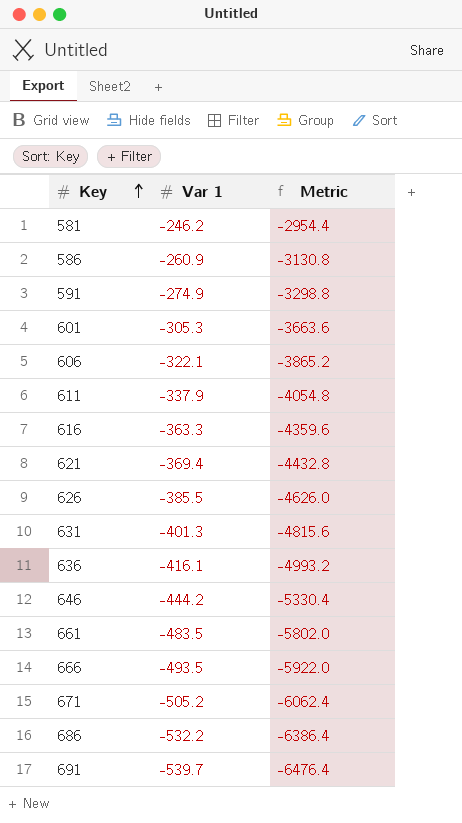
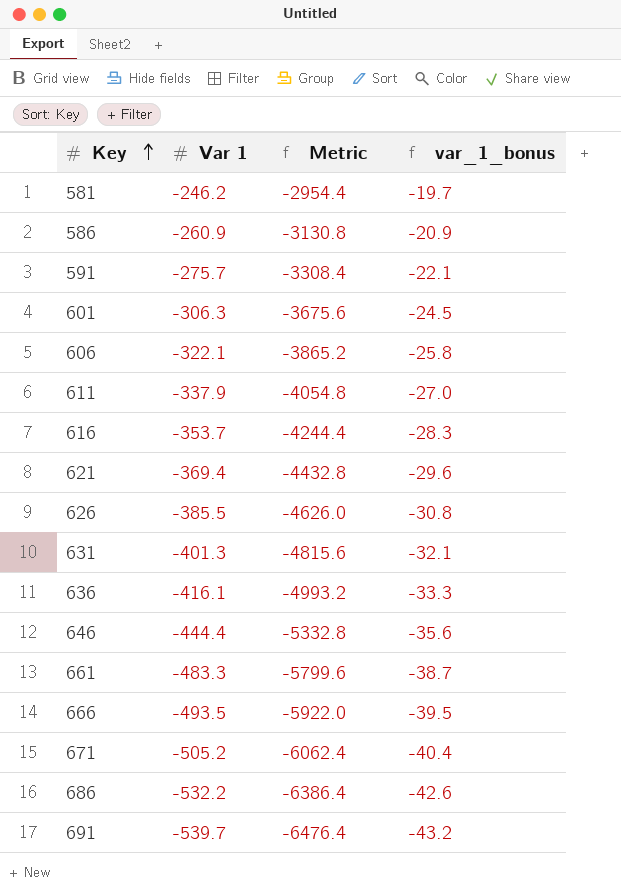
column var_1_bonus | formula: none -> [Var 1] * 0.08
591 | Var 1: -274.9 -> -275.7
591 | Metric: -3298.8 -> -3308.4
601 | Var 1: -305.3 -> -306.3
601 | Metric: -3663.6 -> -3675.6
616 | Var 1: -363.3 -> -353.7
616 | Metric: -4359.6 -> -4244.4
646 | Var 1: -444.2 -> -444.4
646 | Metric: -5330.4 -> -5332.8
661 | Var 1: -483.5 -> -483.3
661 | Metric: -5802.0 -> -5799.6

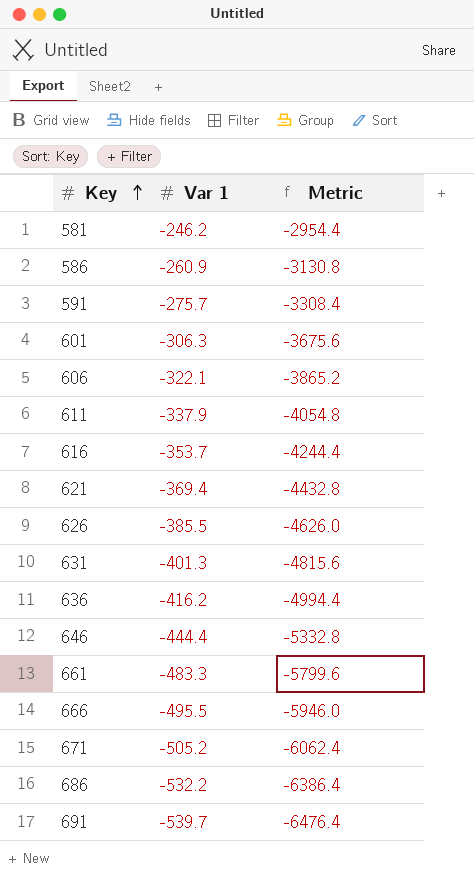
column var_1_bonus | formula: [Var 1] * 0.08 -> none
636 | Var 1: -416.1 -> -416.2
636 | Metric: -4993.2 -> -4994.4
666 | Var 1: -493.5 -> -495.5
666 | Metric: -5922.0 -> -5946.0

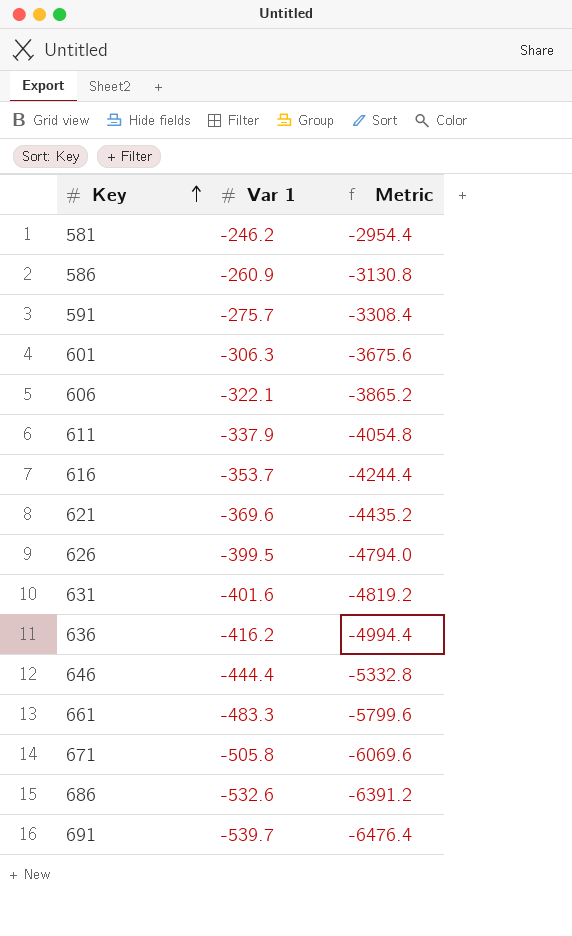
row 666: -495.5 | -5946.0 -> none
621 | Var 1: -369.4 -> -369.6
621 | Metric: -4432.8 -> -4435.2
626 | Var 1: -385.5 -> -399.5
626 | Metric: -4626.0 -> -4794.0
631 | Var 1: -401.3 -> -401.6
631 | Metric: -4815.6 -> -4819.2
671 | Var 1: -505.2 -> -505.8
671 | Metric: -6062.4 -> -6069.6
686 | Var 1: -532.2 -> -532.6
686 | Metric: -6386.4 -> -6391.2

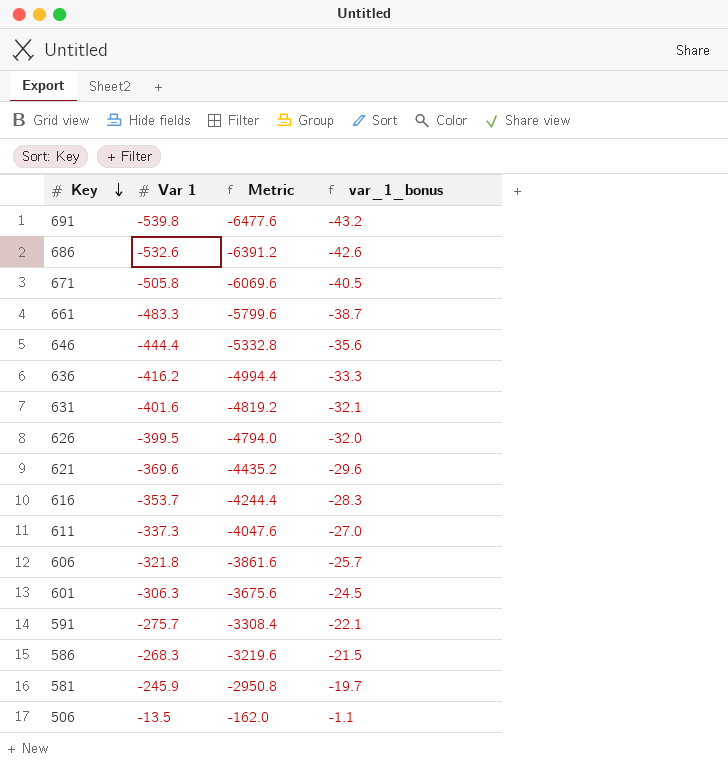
row order: Key ascending -> Key descending
column var_1_bonus | formula: none -> [Var 1] * 0.08
691 | Var 1: -539.7 -> -539.8
691 | Metric: -6476.4 -> -6477.6
611 | Var 1: -337.9 -> -337.3
611 | Metric: -4054.8 -> -4047.6
606 | Var 1: -322.1 -> -321.8
606 | Metric: -3865.2 -> -3861.6
586 | Var 1: -260.9 -> -268.3
586 | Metric: -3130.8 -> -3219.6
581 | Var 1: -246.2 -> -245.9
581 | Metric: -2954.4 -> -2950.8
row 506: none -> -13.5 | -162.0 | -1.1

